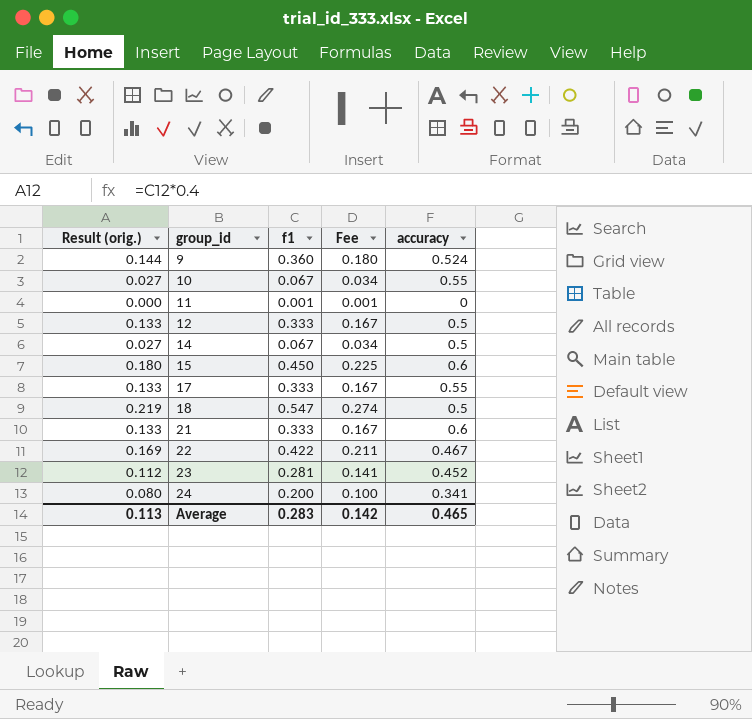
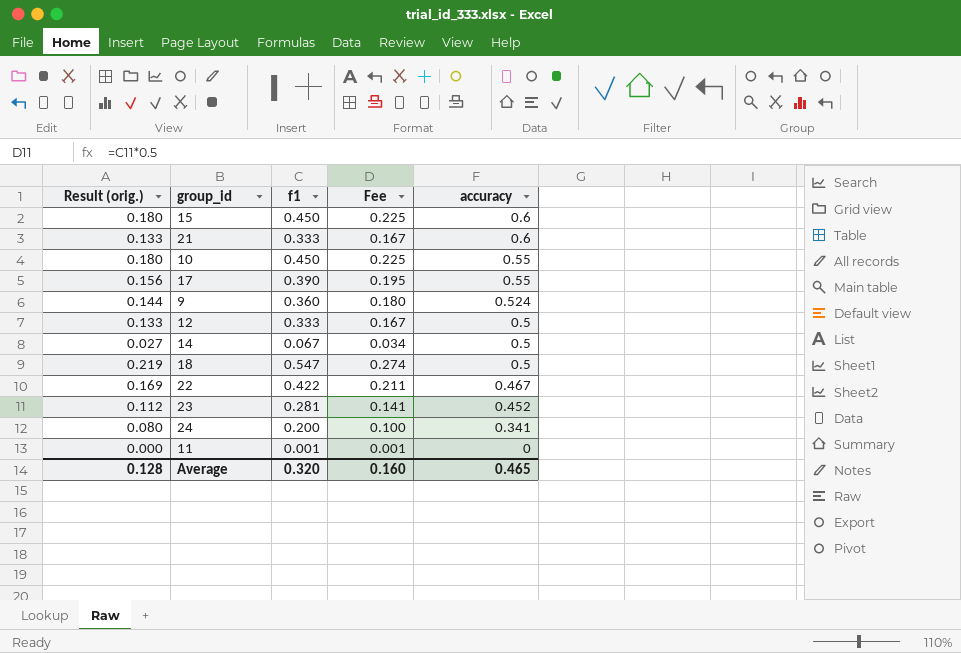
row order: group_id ascending -> accuracy descending
10 | Result (orig.): 0.027 -> 0.180
10 | f1: 0.067 -> 0.450
10 | Fee: 0.034 -> 0.225
17 | Result (orig.): 0.133 -> 0.156
17 | f1: 0.333 -> 0.390
17 | Fee: 0.167 -> 0.195
Average | Result (orig.): 0.113 -> 0.128
Average | f1: 0.283 -> 0.320
Average | Fee: 0.142 -> 0.160

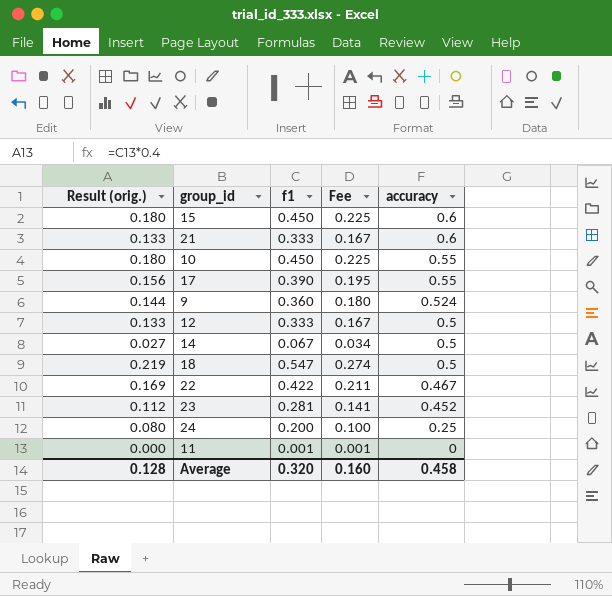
24 | accuracy: 0.341 -> 0.25
Average | accuracy: 0.465 -> 0.458

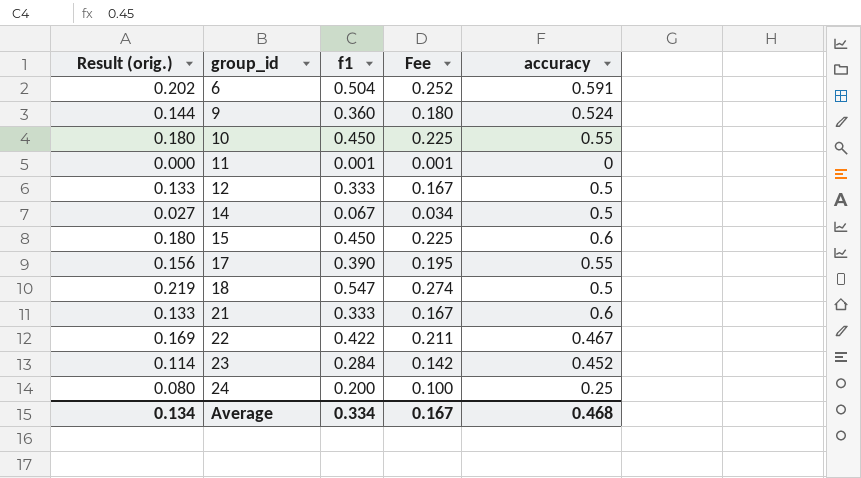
row order: accuracy descending -> group_id ascending
row 6: none -> 0.202 | 0.504 | 0.252 | 0.591
23 | Result (orig.): 0.112 -> 0.114
23 | f1: 0.281 -> 0.284
23 | Fee: 0.141 -> 0.142
Average | Result (orig.): 0.128 -> 0.134
Average | f1: 0.320 -> 0.334
Average | Fee: 0.160 -> 0.167
Average | accuracy: 0.458 -> 0.468

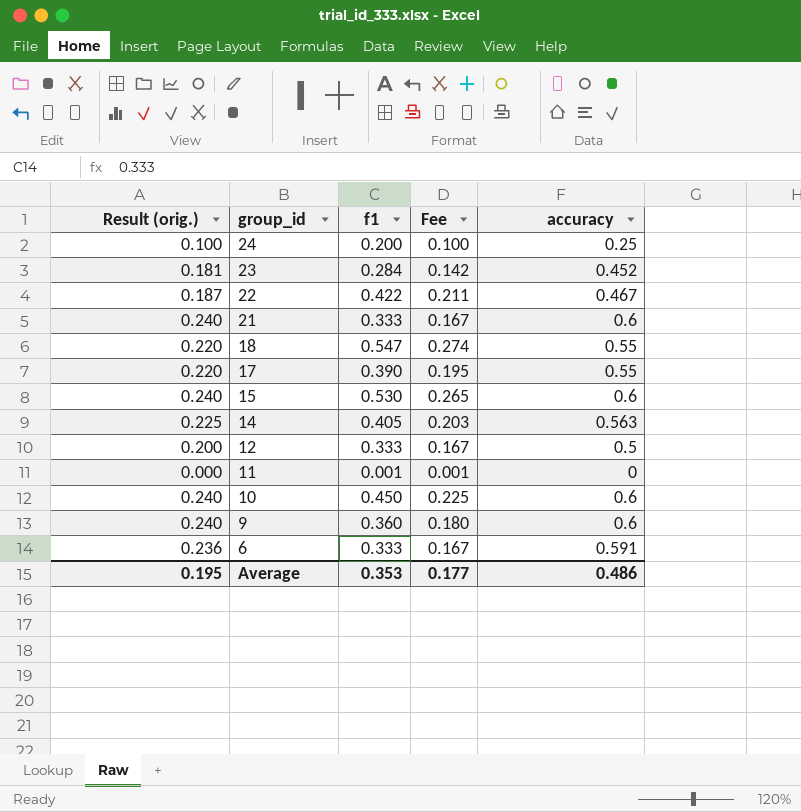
row order: group_id ascending -> group_id descending
column Result (orig.) | formula: [f1] * 0.4 -> [accuracy] * 0.4
18 | accuracy: 0.5 -> 0.55
15 | f1: 0.450 -> 0.530
15 | Fee: 0.225 -> 0.265
14 | f1: 0.067 -> 0.405
14 | Fee: 0.034 -> 0.203
14 | accuracy: 0.5 -> 0.563
10 | accuracy: 0.55 -> 0.6
9 | accuracy: 0.524 -> 0.6
6 | f1: 0.504 -> 0.333
6 | Fee: 0.252 -> 0.167
Average | Result (orig.): 0.134 -> 0.195
Average | f1: 0.334 -> 0.353
Average | Fee: 0.167 -> 0.177
Average | accuracy: 0.468 -> 0.486

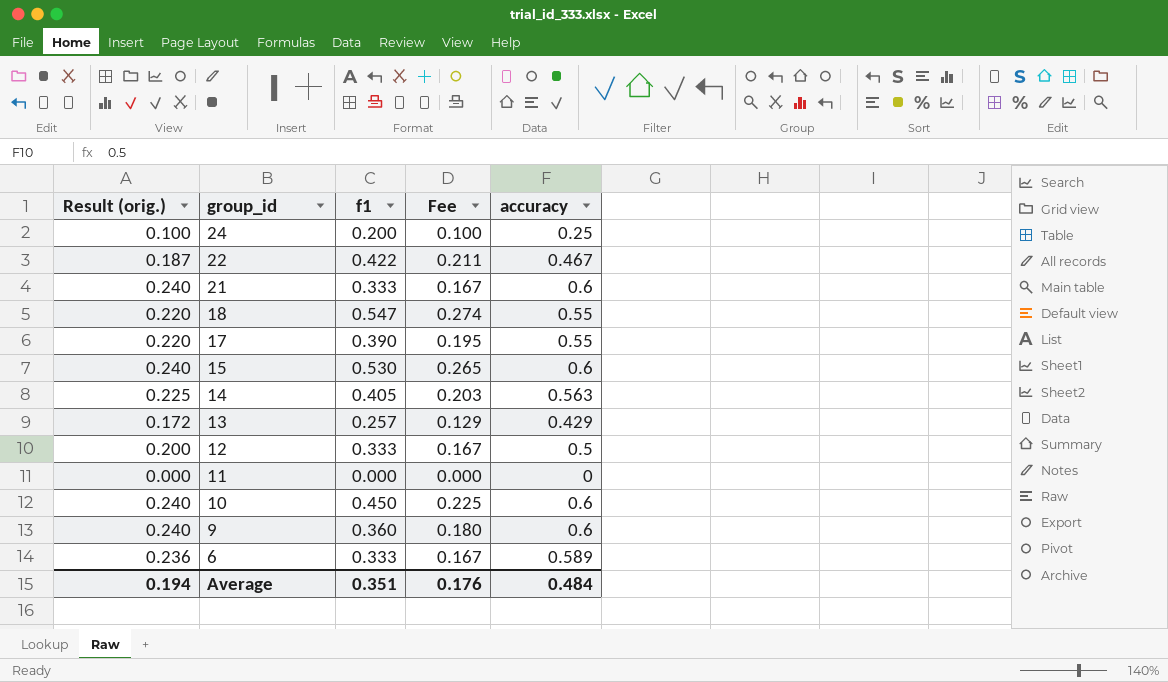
row 23: 0.181 | 0.284 | 0.142 | 0.452 -> none
row 13: none -> 0.172 | 0.257 | 0.129 | 0.429
11 | f1: 0.001 -> 0.000
11 | Fee: 0.001 -> 0.000
6 | accuracy: 0.591 -> 0.589
Average | Result (orig.): 0.195 -> 0.194
Average | f1: 0.353 -> 0.351
Average | Fee: 0.177 -> 0.176
Average | accuracy: 0.486 -> 0.484

